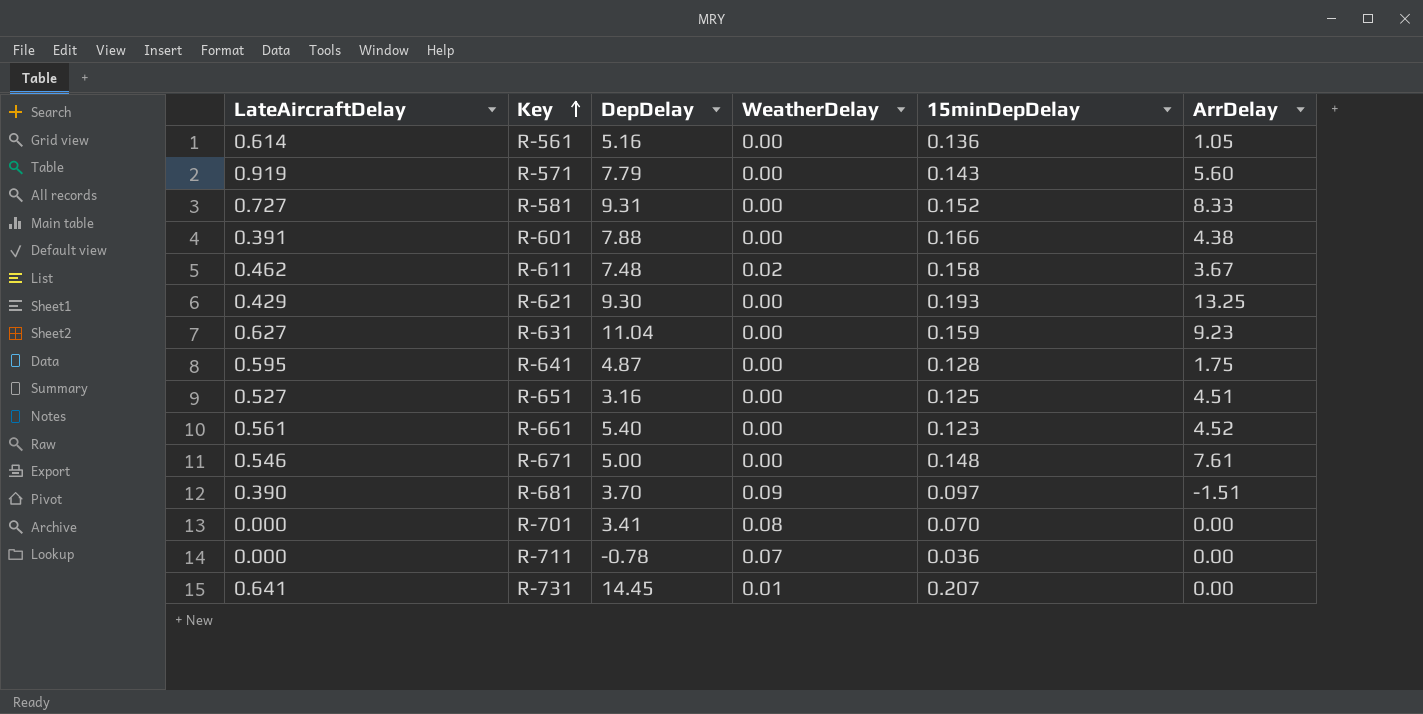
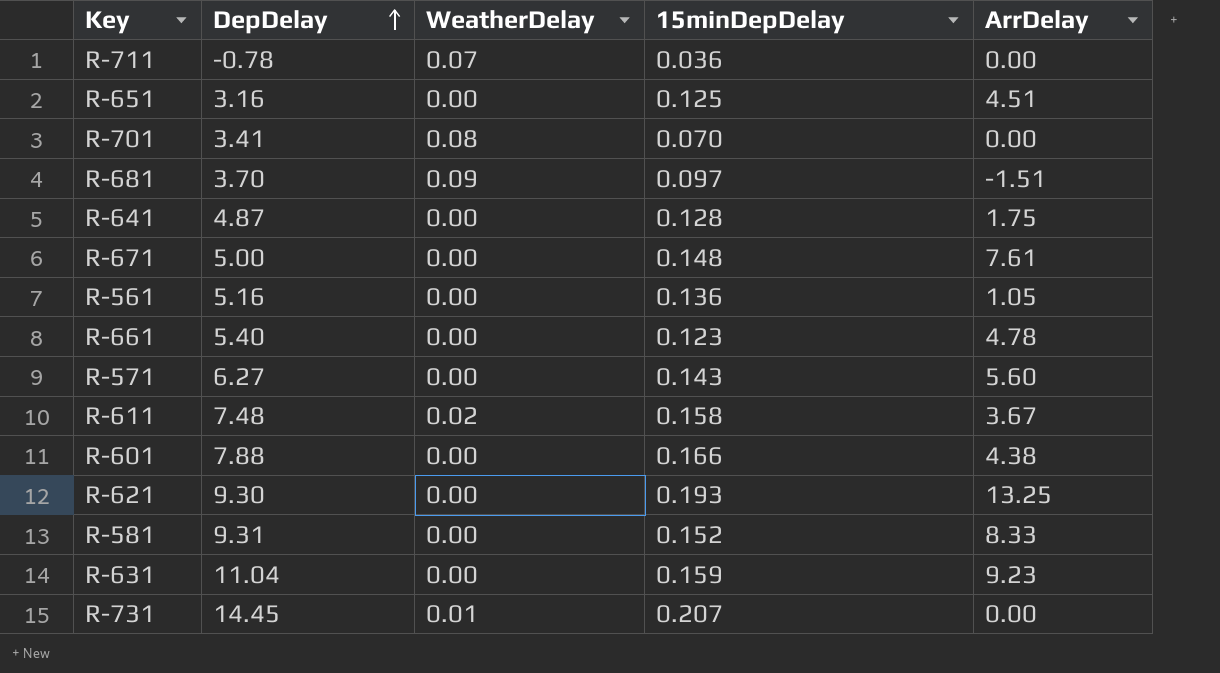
row order: Key ascending -> DepDelay ascending
column LateAircraftDelay | position: 1 -> none
R-661 | ArrDelay: 4.52 -> 4.78
R-571 | DepDelay: 7.79 -> 6.27

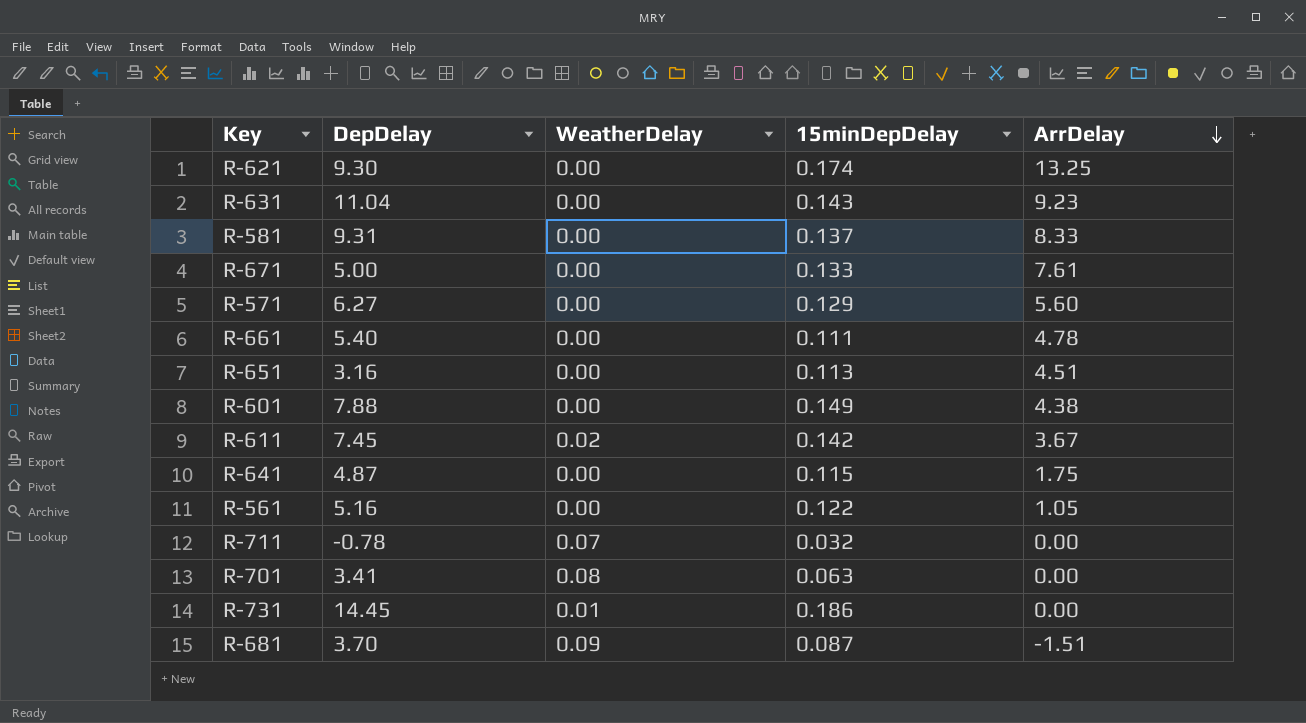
row order: DepDelay ascending -> ArrDelay descending
R-621 | 15minDepDelay: 0.193 -> 0.174
R-631 | 15minDepDelay: 0.159 -> 0.143
R-581 | 15minDepDelay: 0.152 -> 0.137
R-671 | 15minDepDelay: 0.148 -> 0.133
R-571 | 15minDepDelay: 0.143 -> 0.129
R-661 | 15minDepDelay: 0.123 -> 0.111
R-651 | 15minDepDelay: 0.125 -> 0.113
R-601 | 15minDepDelay: 0.166 -> 0.149
R-611 | DepDelay: 7.48 -> 7.45
R-611 | 15minDepDelay: 0.158 -> 0.142
R-641 | 15minDepDelay: 0.128 -> 0.115
R-561 | 15minDepDelay: 0.136 -> 0.122
R-711 | 15minDepDelay: 0.036 -> 0.032
R-701 | 15minDepDelay: 0.070 -> 0.063
R-731 | 15minDepDelay: 0.207 -> 0.186
R-681 | 15minDepDelay: 0.097 -> 0.087

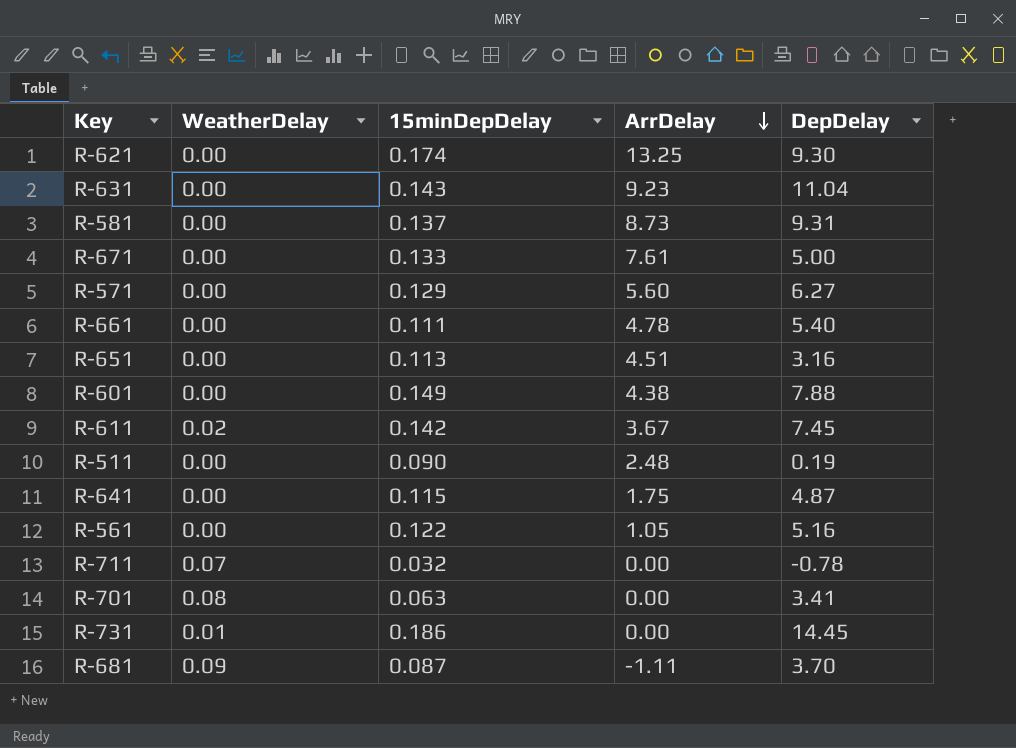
column DepDelay | position: 2 -> 5
R-581 | ArrDelay: 8.33 -> 8.73
row R-511: none -> 0.00 | 0.090 | 2.48 | 0.19
R-681 | ArrDelay: -1.51 -> -1.11

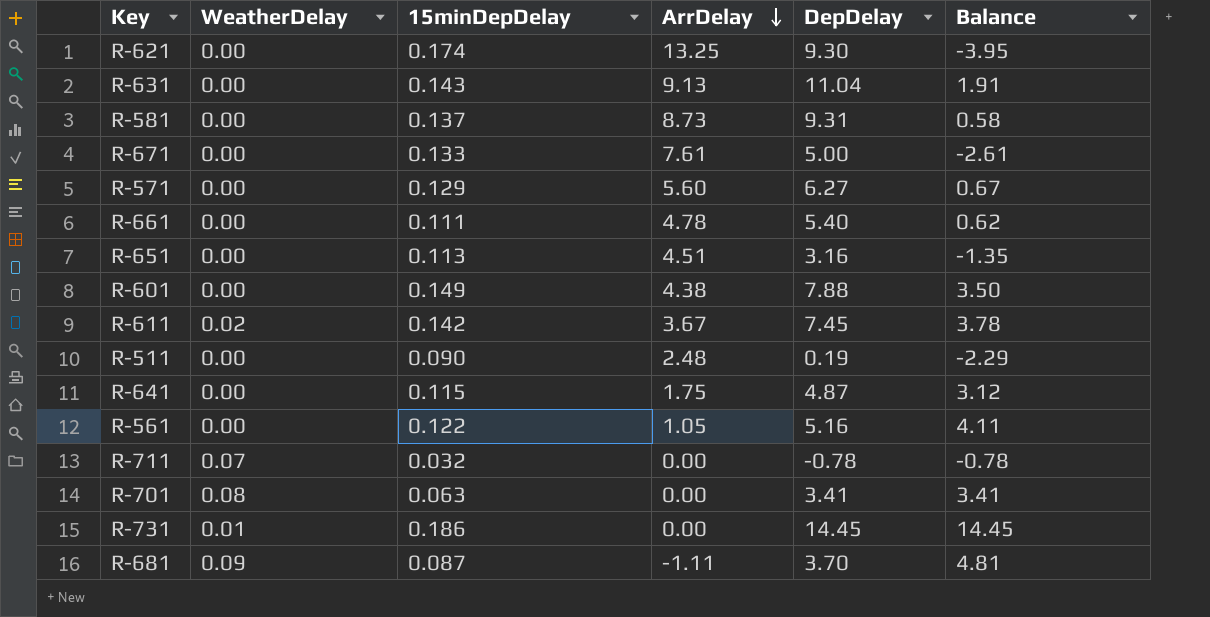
column Balance | formula: none -> [DepDelay] - [ArrDelay]
R-631 | ArrDelay: 9.23 -> 9.13

